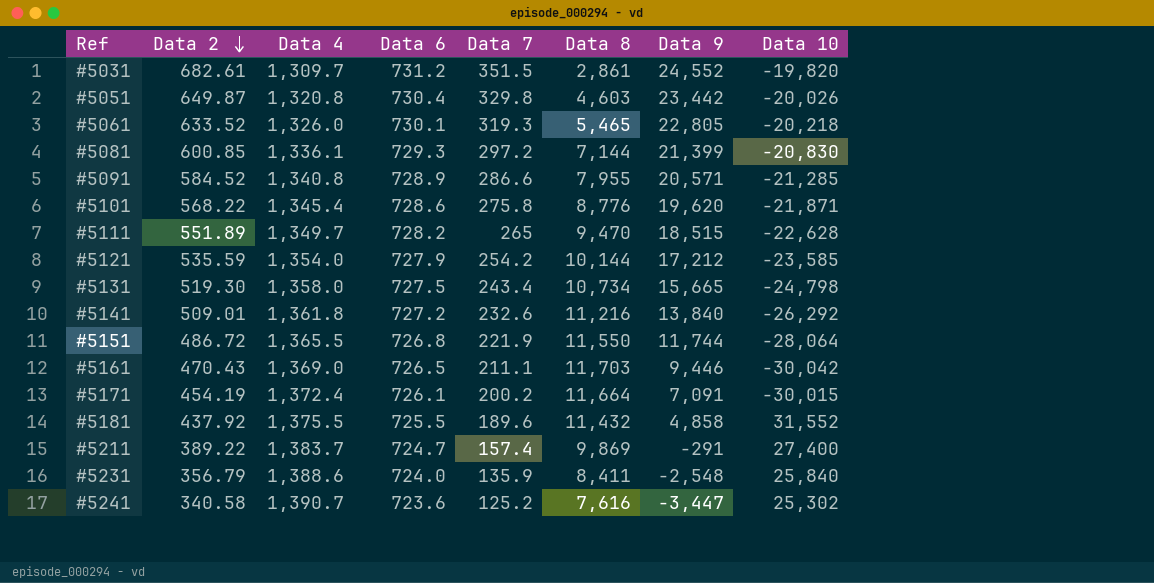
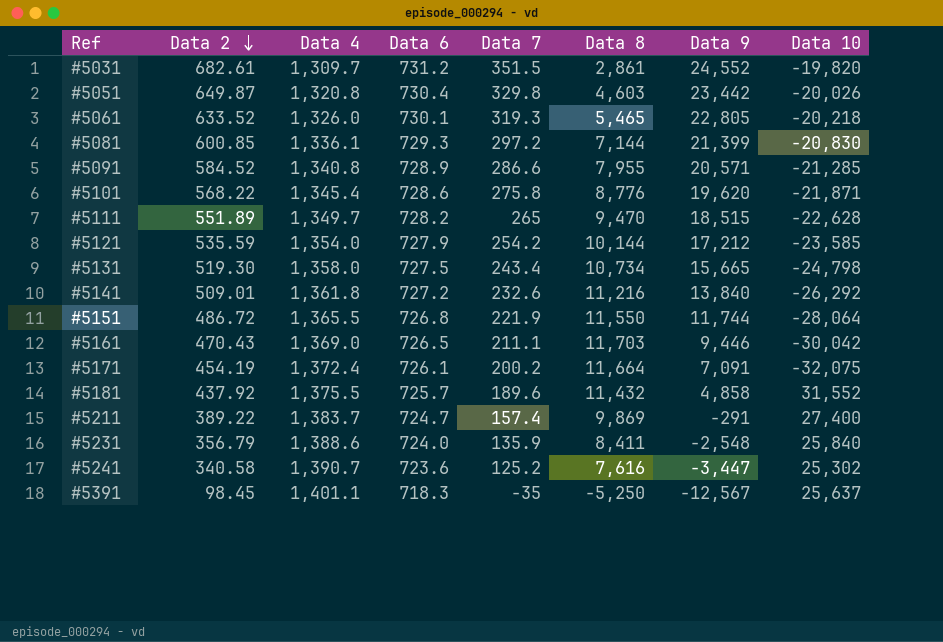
#5171 | Data 10: -30,015 -> -32,075
#5181 | Data 6: 725.5 -> 725.7
row #5391: none -> 98.45 | 1,401.1 | 718.3 | -35 | -5,250 | -12,567 | 25,637

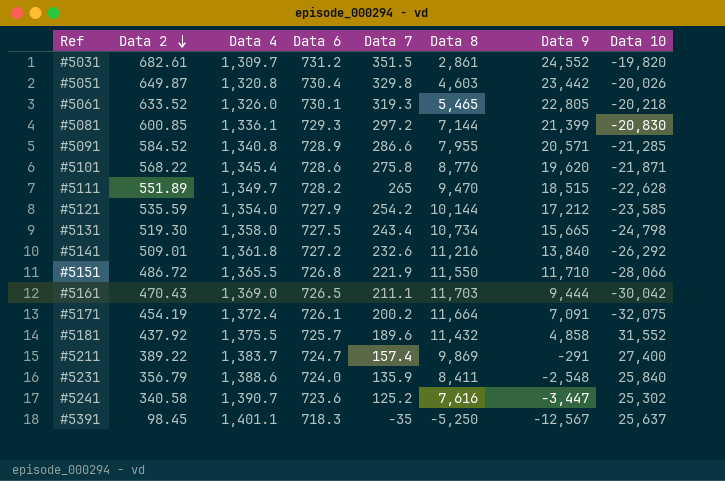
#5151 | Data 9: 11,744 -> 11,710
#5151 | Data 10: -28,064 -> -28,066
#5161 | Data 9: 9,446 -> 9,444

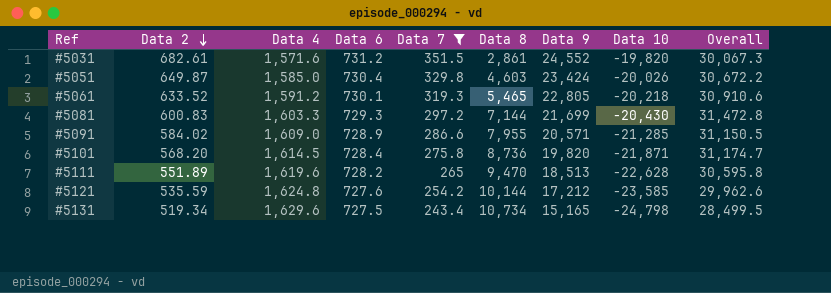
filter: none -> Data 7 >= 243.4
column Overall | formula: none -> [Data 4] + [Data 6] + [Data 7] + [Data 8] + [Data 9]
#5031 | Data 4: 1,309.7 -> 1,571.6
#5051 | Data 4: 1,320.8 -> 1,585.0
#5051 | Data 9: 23,442 -> 23,424
#5061 | Data 4: 1,326.0 -> 1,591.2
#5081 | Data 2: 600.85 -> 600.83
#5081 | Data 4: 1,336.1 -> 1,603.3
#5081 | Data 9: 21,399 -> 21,699
#5081 | Data 10: -20,830 -> -20,430
#5091 | Data 2: 584.52 -> 584.02
#5091 | Data 4: 1,340.8 -> 1,609.0
#5101 | Data 2: 568.22 -> 568.20
#5101 | Data 4: 1,345.4 -> 1,614.5
#5101 | Data 6: 728.6 -> 728.4
#5101 | Data 8: 8,776 -> 8,736
#5101 | Data 9: 19,620 -> 19,820
#5111 | Data 4: 1,349.7 -> 1,619.6
#5111 | Data 9: 18,515 -> 18,513
#5121 | Data 4: 1,354.0 -> 1,624.8
#5121 | Data 6: 727.9 -> 727.6
#5131 | Data 2: 519.30 -> 519.34
#5131 | Data 4: 1,358.0 -> 1,629.6
#5131 | Data 9: 15,665 -> 15,165

